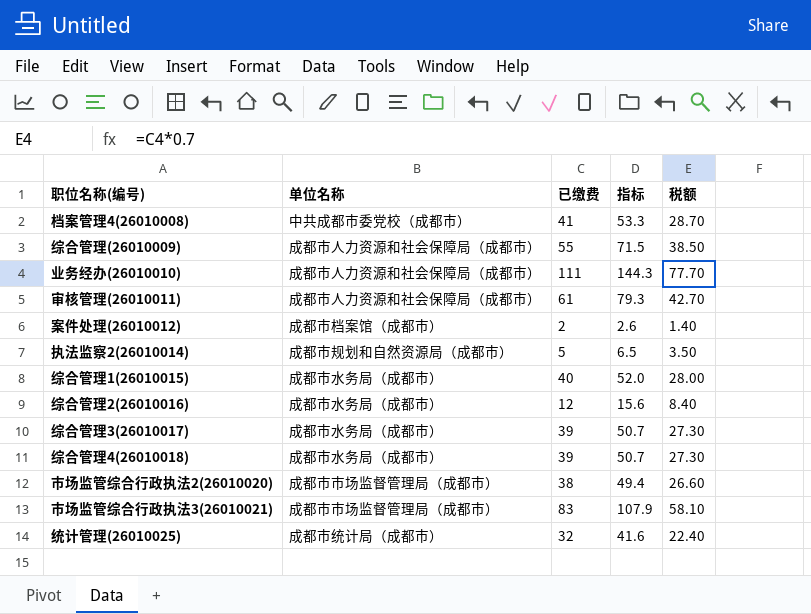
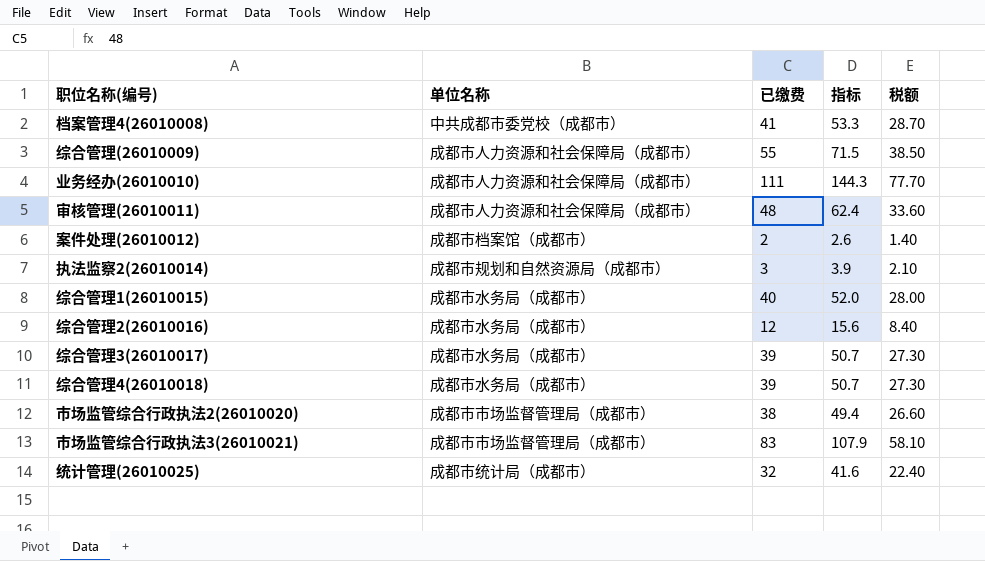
审核管理(26010011) | 已缴费: 61 -> 48
审核管理(26010011) | 指标: 79.3 -> 62.4
审核管理(26010011) | 税额: 42.70 -> 33.60
执法监察2(26010014) | 已缴费: 5 -> 3
执法监察2(26010014) | 指标: 6.5 -> 3.9
执法监察2(26010014) | 税额: 3.50 -> 2.10

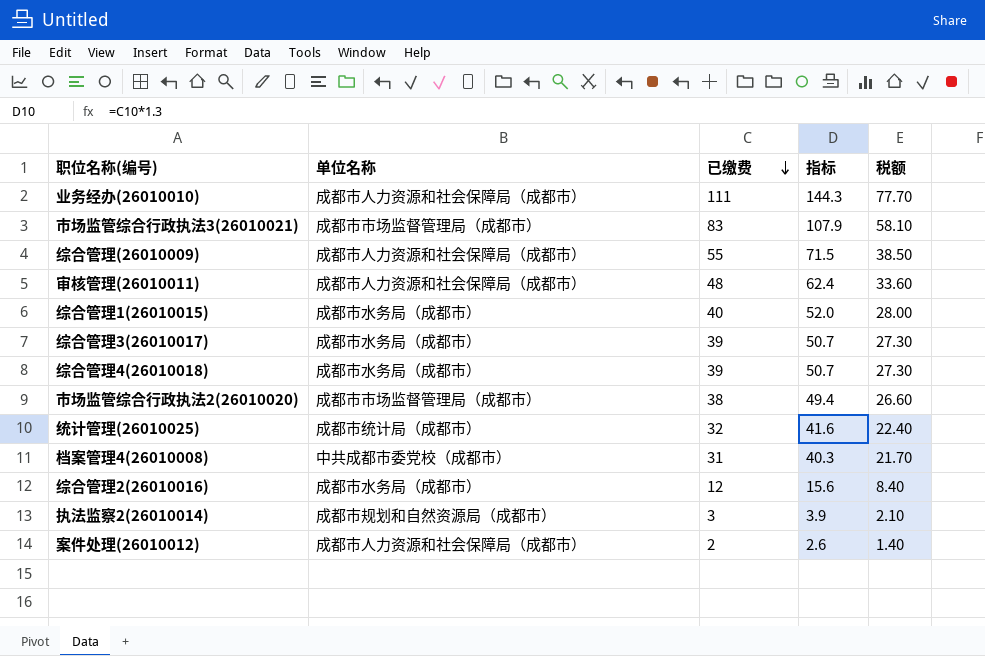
row order: none -> 已缴费 descending
档案管理4(26010008) | 已缴费: 41 -> 31
档案管理4(26010008) | 指标: 53.3 -> 40.3
档案管理4(26010008) | 税额: 28.70 -> 21.70
案件处理(26010012) | 单位名称: 成都市档案馆（成都市） -> 成都市人力资源和社会保障局（成都市）

